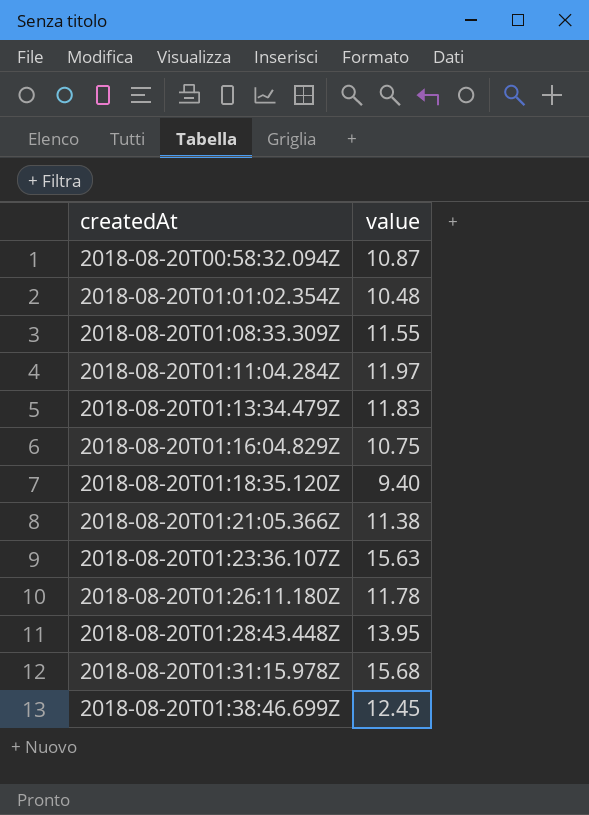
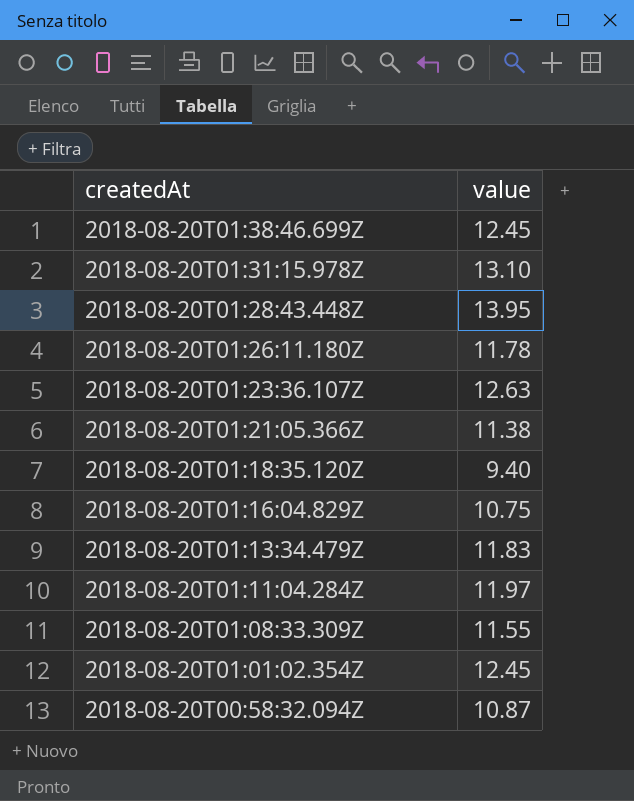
row order: createdAt ascending -> createdAt descending
2018-08-20T01:31:15.978Z | value: 15.68 -> 13.10
2018-08-20T01:23:36.107Z | value: 15.63 -> 12.63
2018-08-20T01:01:02.354Z | value: 10.48 -> 12.45

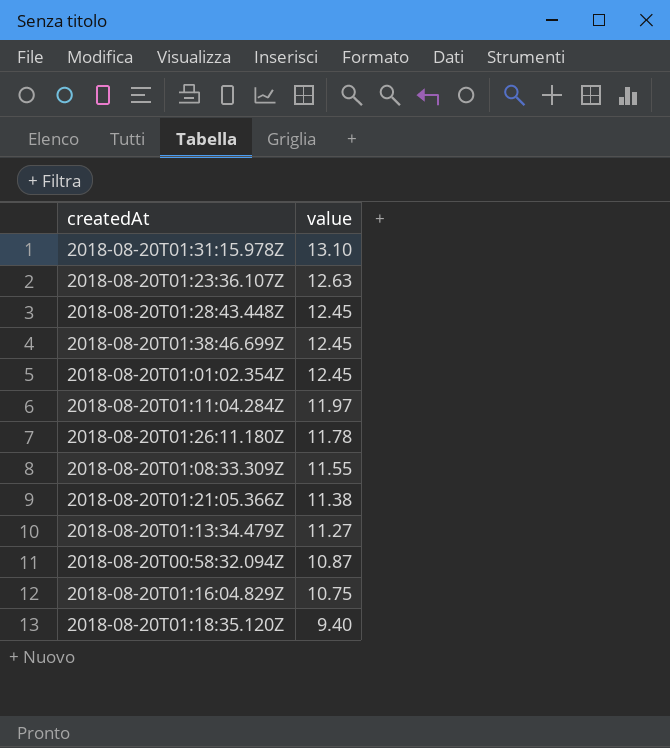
row order: createdAt descending -> value descending
2018-08-20T01:28:43.448Z | value: 13.95 -> 12.45
2018-08-20T01:13:34.479Z | value: 11.83 -> 11.27

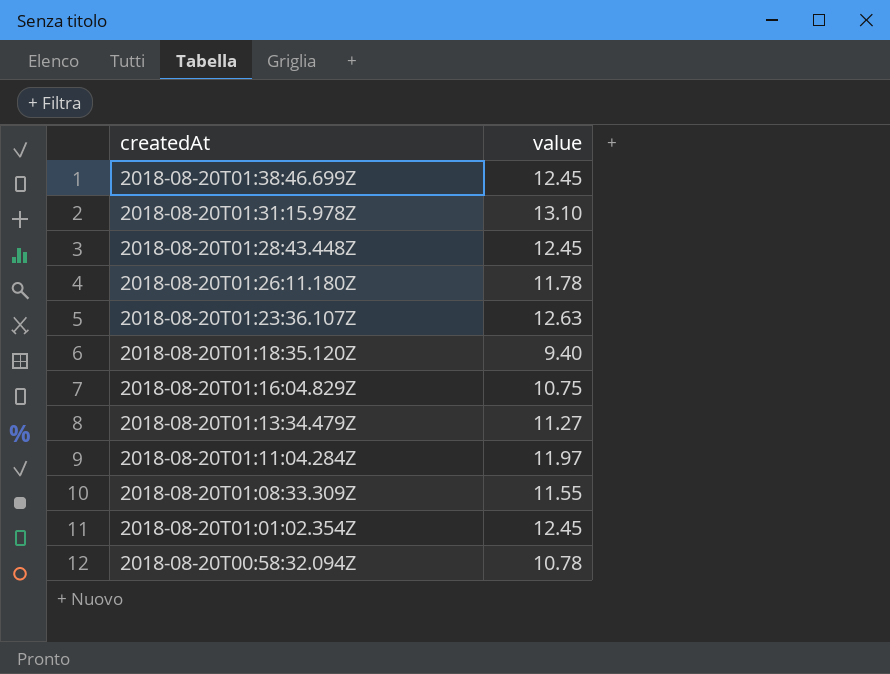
row order: value descending -> createdAt descending
row 2018-08-20T01:21:05.366Z: 11.38 -> none
2018-08-20T00:58:32.094Z | value: 10.87 -> 10.78

